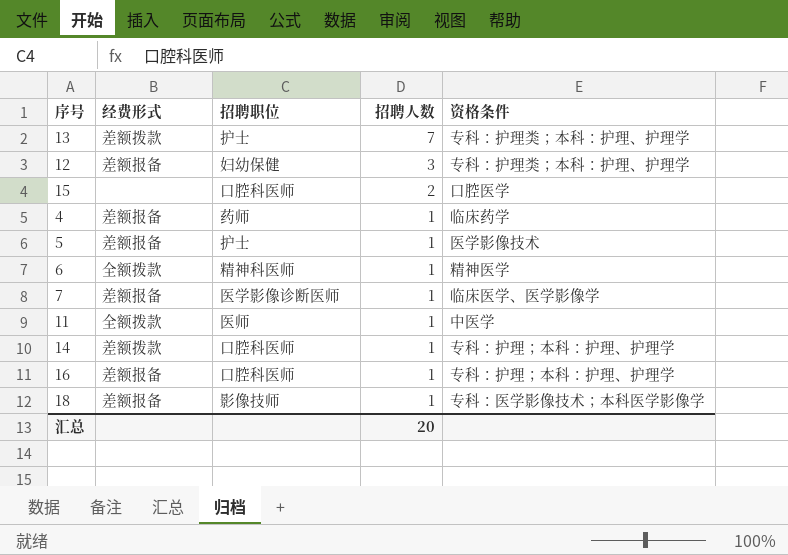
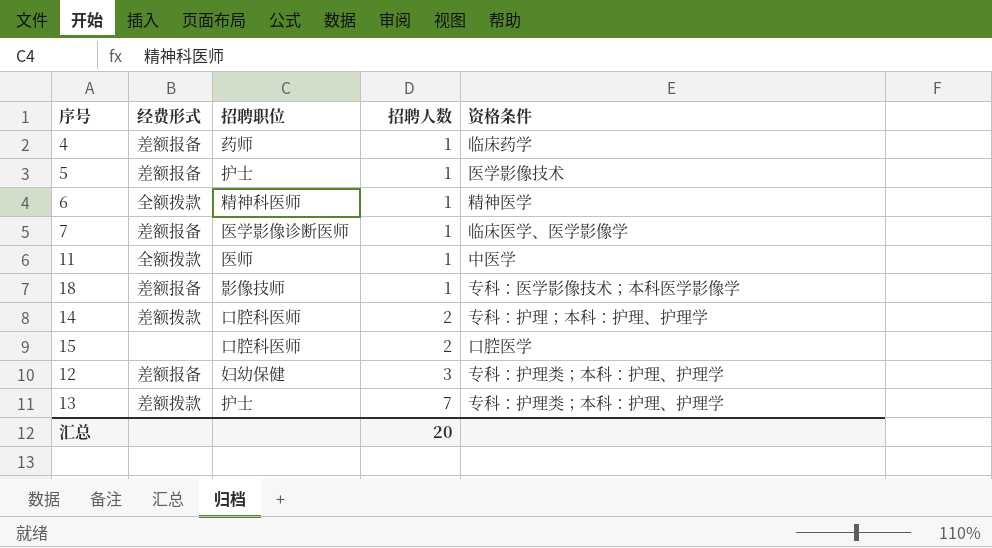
row order: 招聘人数 descending -> 招聘人数 ascending
row 16: 差额报备 | 口腔科医师 | 1 | 专科：护理；本科：护理、护理学 -> none
14 | 招聘人数: 1 -> 2

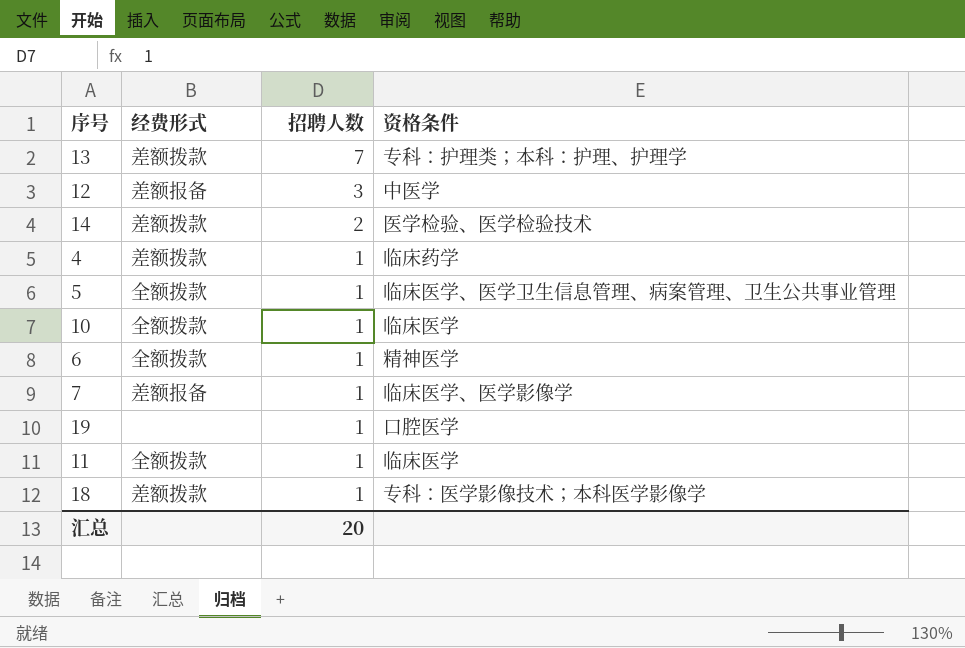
row order: 招聘人数 ascending -> 招聘人数 descending
column 招聘职位 | position: 3 -> none
row 15: none | 口腔科医师 | 2 | 口腔医学 -> none
12 | 资格条件: 专科：护理类；本科：护理、护理学 -> 中医学
14 | 资格条件: 专科：护理；本科：护理、护理学 -> 医学检验、医学检验技术
4 | 经费形式: 差额报备 -> 差额拨款
5 | 经费形式: 差额报备 -> 全额拨款
5 | 资格条件: 医学影像技术 -> 临床医学、医学卫生信息管理、病案管理、卫生公共事业管理
row 10: none -> 全额拨款 | 1 | 临床医学
row 19: none -> none | 1 | 口腔医学
11 | 资格条件: 中医学 -> 临床医学
18 | 经费形式: 差额报备 -> 差额拨款

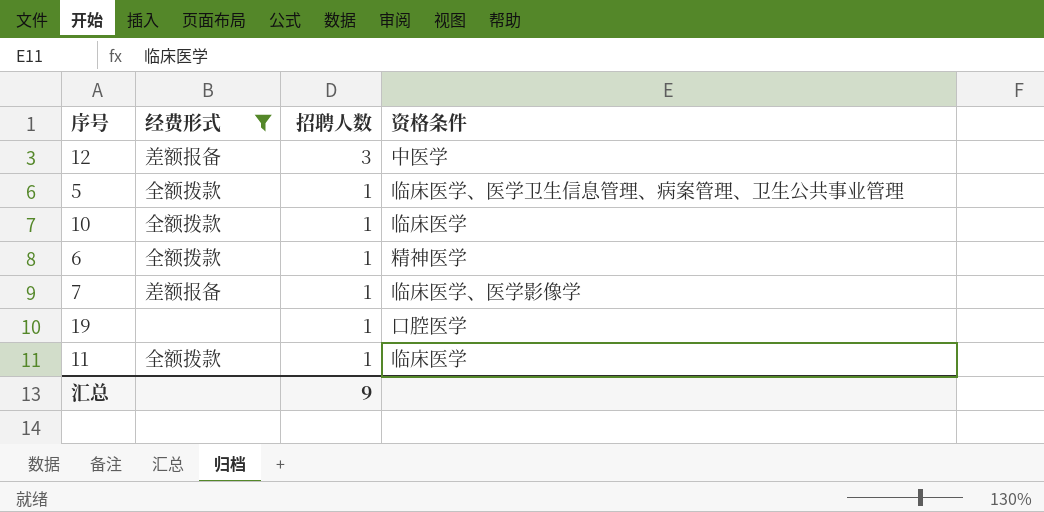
filter: none -> 经费形式 != 差额拨款
汇总 | 招聘人数: 20 -> 9

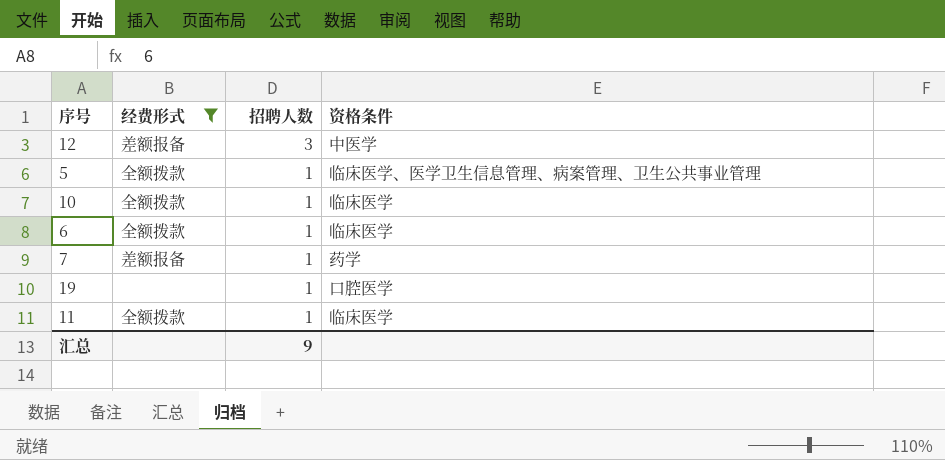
6 | 资格条件: 精神医学 -> 临床医学
7 | 资格条件: 临床医学、医学影像学 -> 药学

